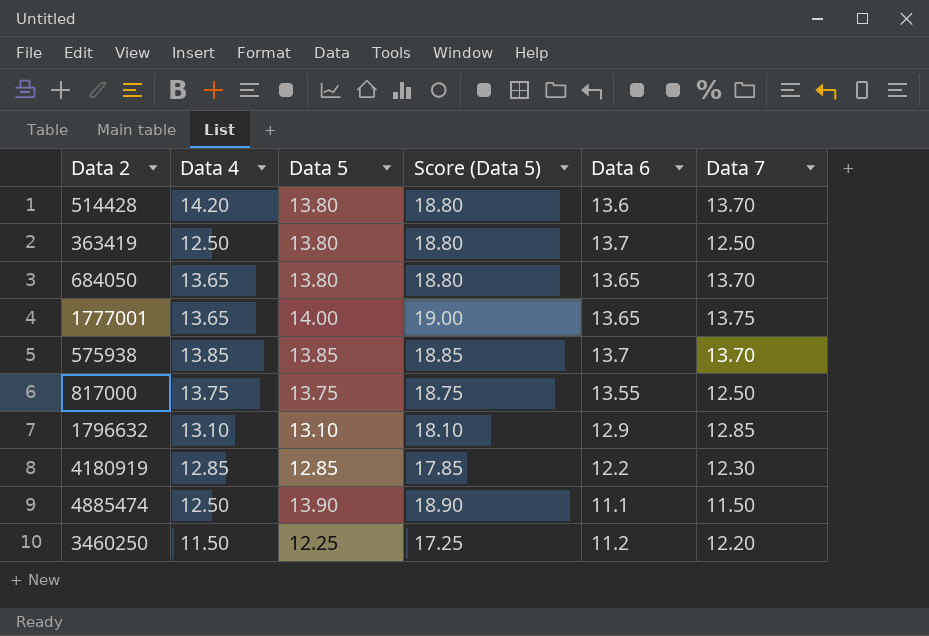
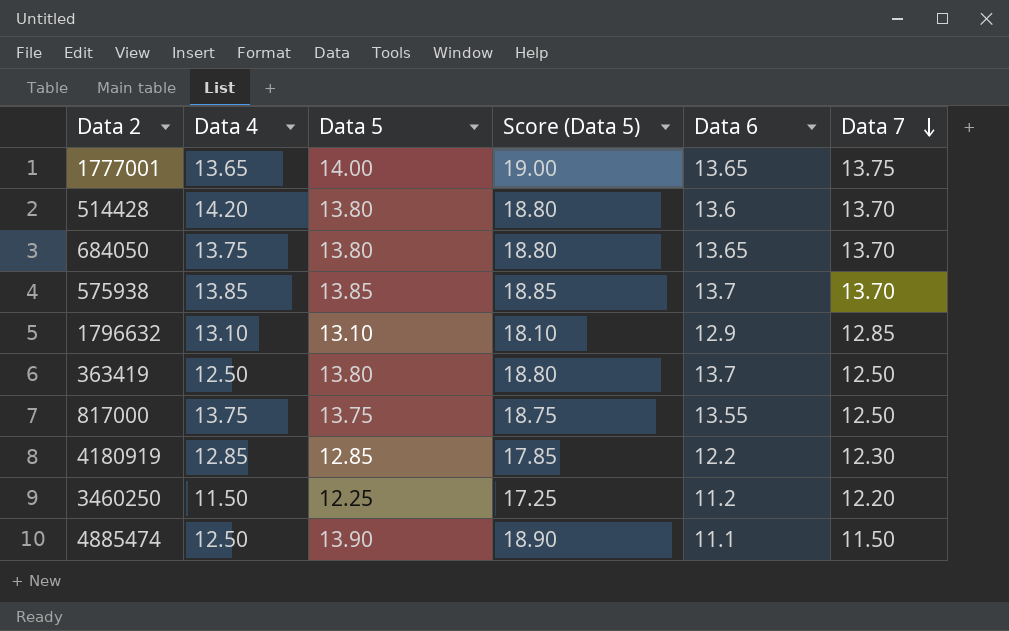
row order: none -> Data 7 descending
684050 | Data 4: 13.65 -> 13.75

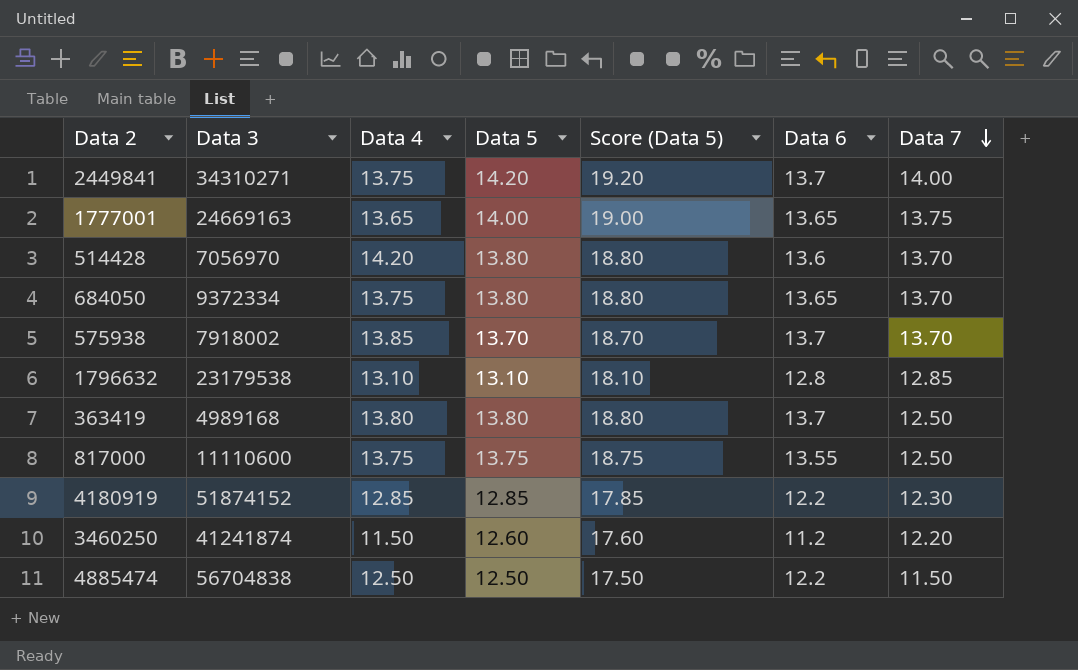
column Data 3 | position: none -> 2
row 2449841: none -> 34310271 | 13.75 | 14.20 | 19.20 | 13.7 | 14.00
575938 | Data 5: 13.85 -> 13.70
575938 | Score (Data 5): 18.85 -> 18.70
1796632 | Data 6: 12.9 -> 12.8
363419 | Data 4: 12.50 -> 13.80
3460250 | Data 5: 12.25 -> 12.60
3460250 | Score (Data 5): 17.25 -> 17.60
4885474 | Data 5: 13.90 -> 12.50
4885474 | Score (Data 5): 18.90 -> 17.50
4885474 | Data 6: 11.1 -> 12.2

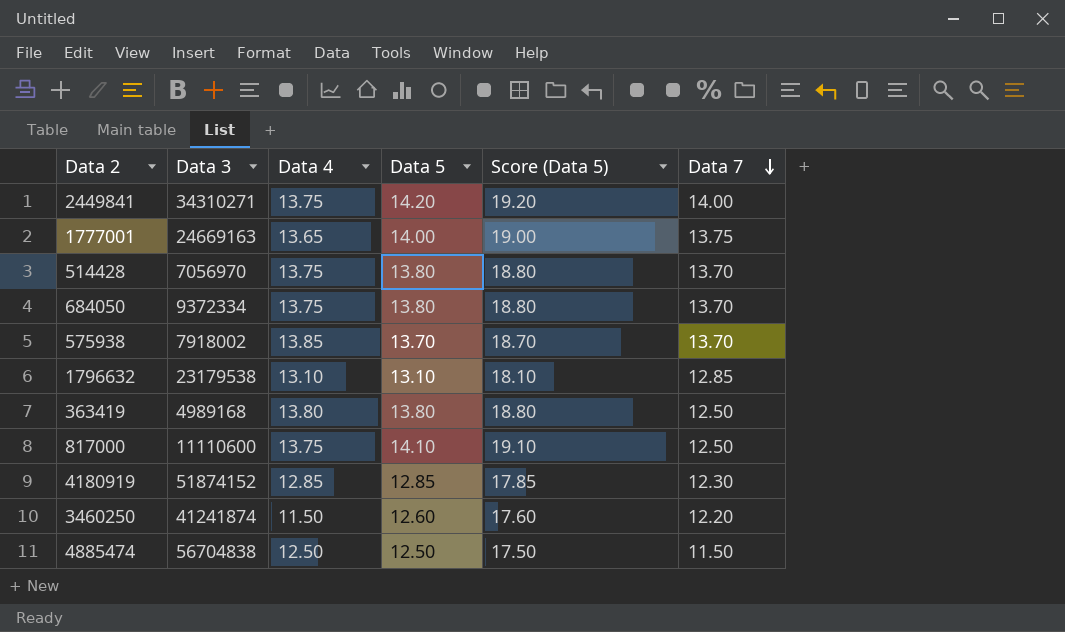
column Data 6 | position: 6 -> none
514428 | Data 4: 14.20 -> 13.75
817000 | Data 5: 13.75 -> 14.10
817000 | Score (Data 5): 18.75 -> 19.10

